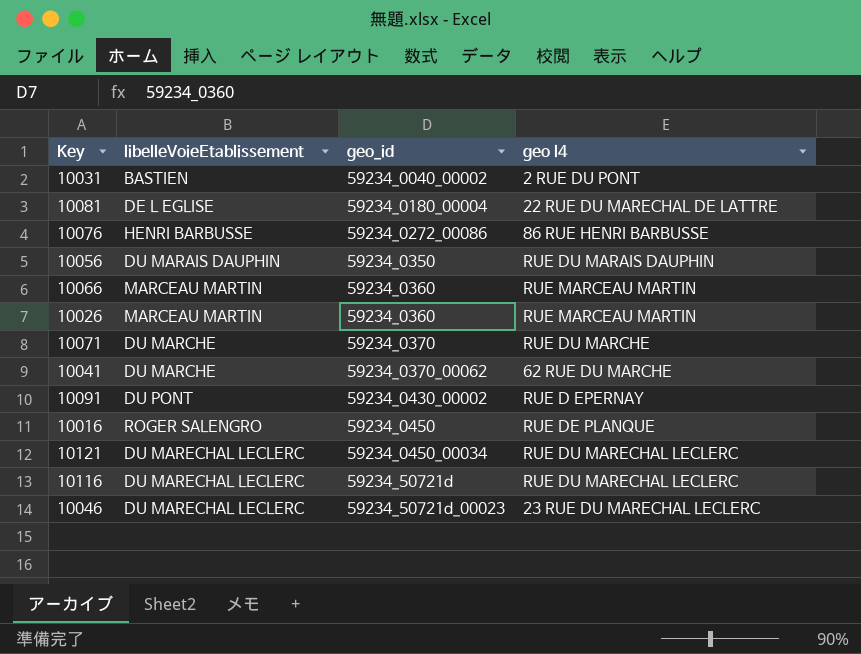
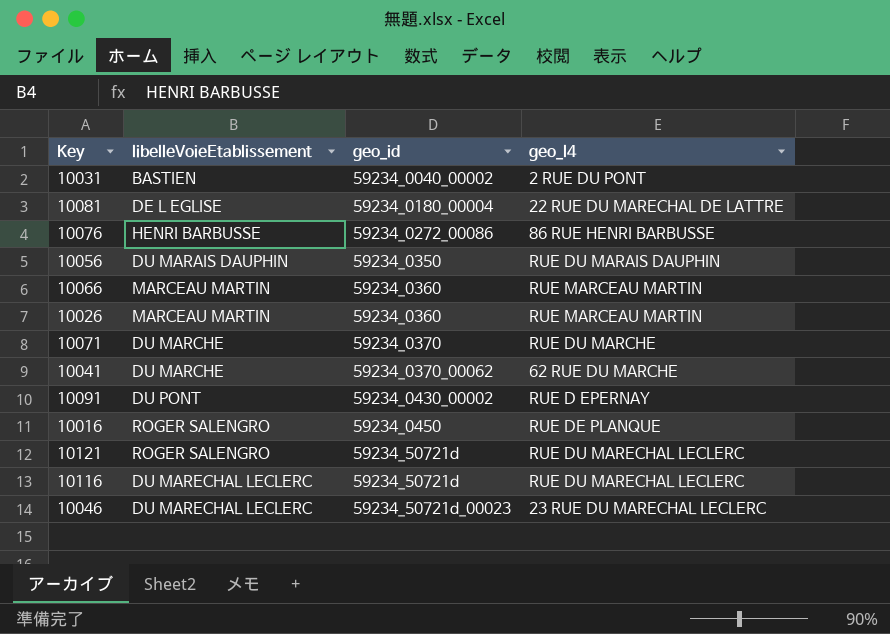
column name: geo l4 -> geo_l4
10121 | libelleVoieEtablissement: DU MARECHAL LECLERC -> ROGER SALENGRO
10121 | geo_id: 59234_0450_00034 -> 59234_50721d

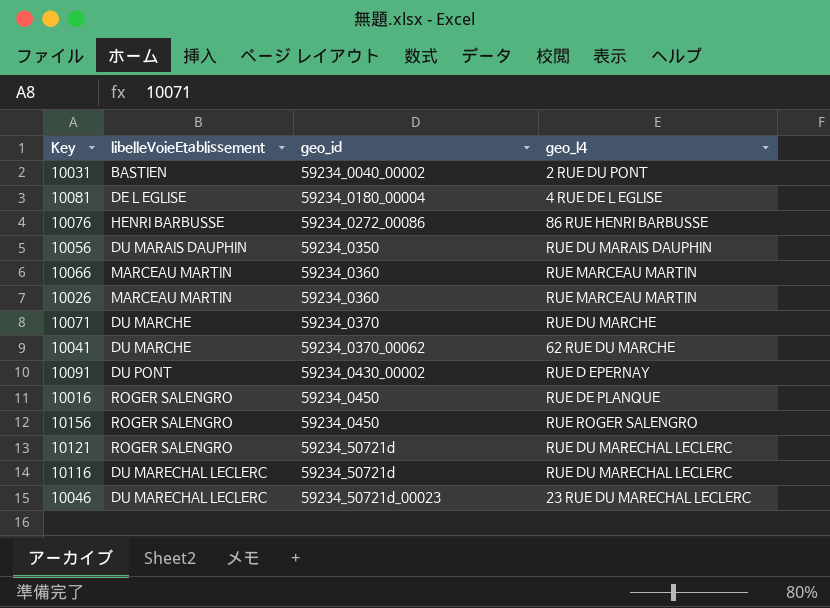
10081 | geo_l4: 22 RUE DU MARECHAL DE LATTRE -> 4 RUE DE L EGLISE
row 10156: none -> ROGER SALENGRO | 59234_0450 | RUE ROGER SALENGRO

